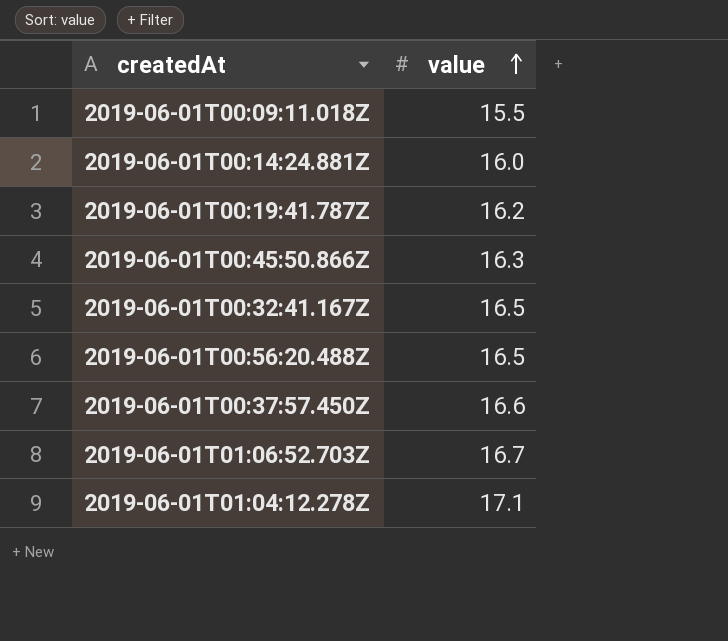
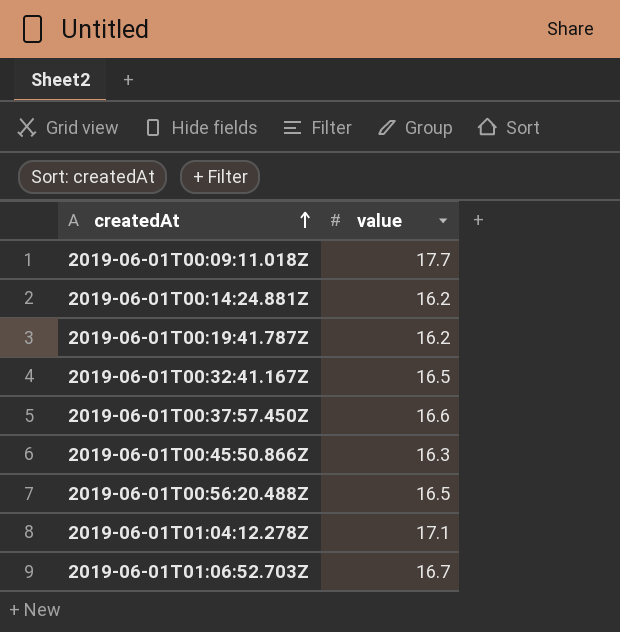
row order: value ascending -> createdAt ascending
2019-06-01T00:09:11.018Z | value: 15.5 -> 17.7
2019-06-01T00:14:24.881Z | value: 16.0 -> 16.2

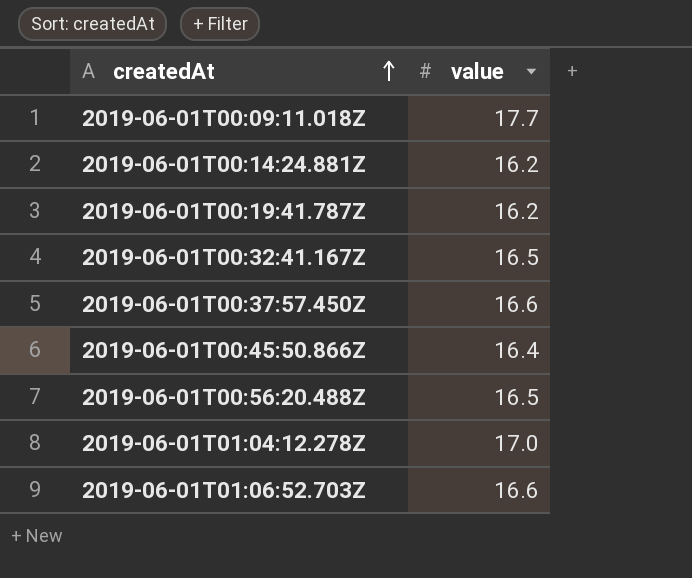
2019-06-01T00:45:50.866Z | value: 16.3 -> 16.4
2019-06-01T01:04:12.278Z | value: 17.1 -> 17.0
2019-06-01T01:06:52.703Z | value: 16.7 -> 16.6

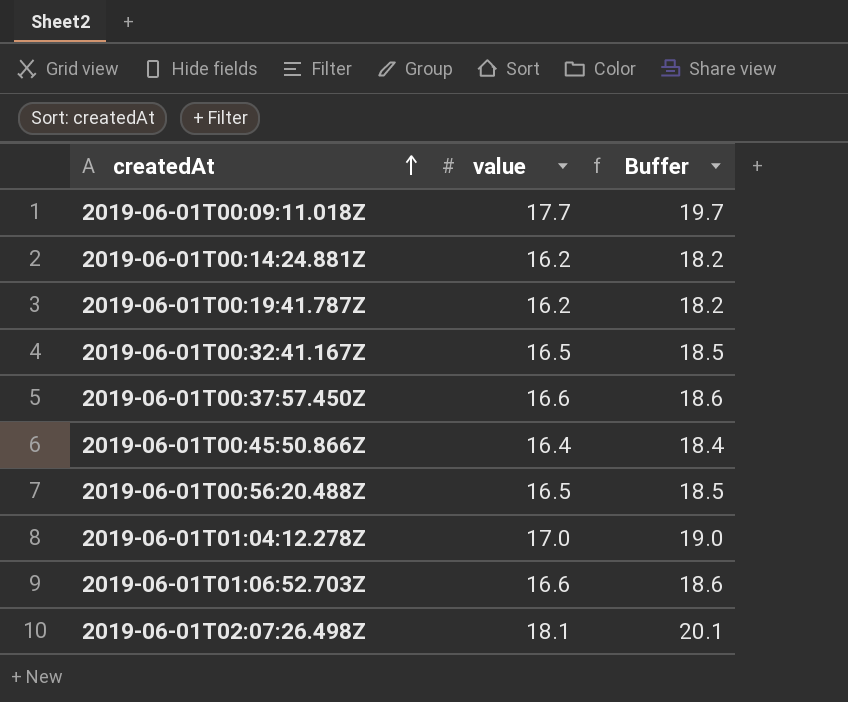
column Buffer | formula: none -> [value] + 2
row 2019-06-01T02:07:26.498Z: none -> 18.1 | 20.1

